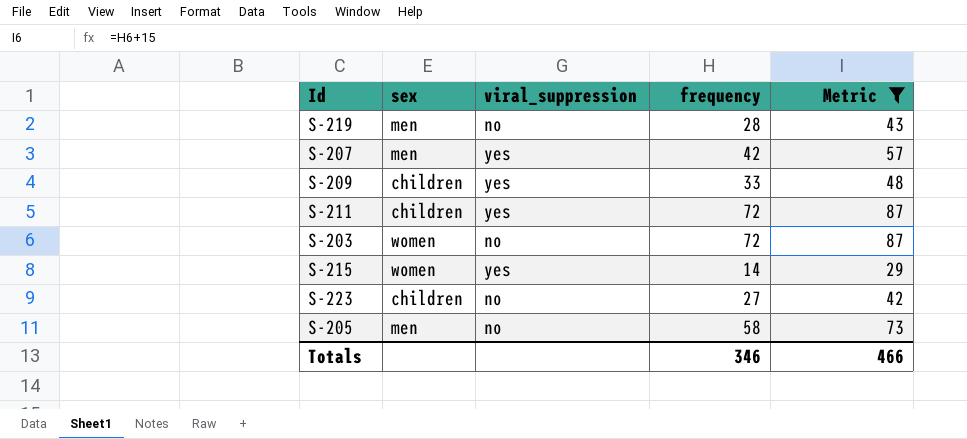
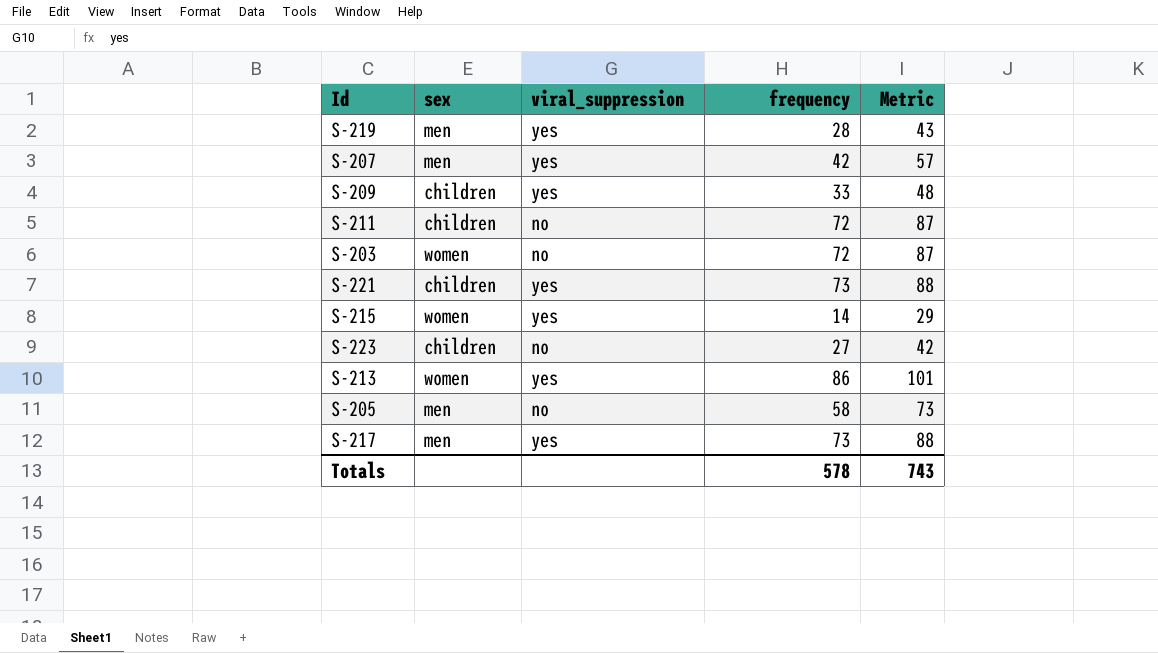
filter: Metric <= 87 -> none
S-219 | viral_suppression: no -> yes
S-211 | viral_suppression: yes -> no
Totals | frequency: 346 -> 578
Totals | Metric: 466 -> 743

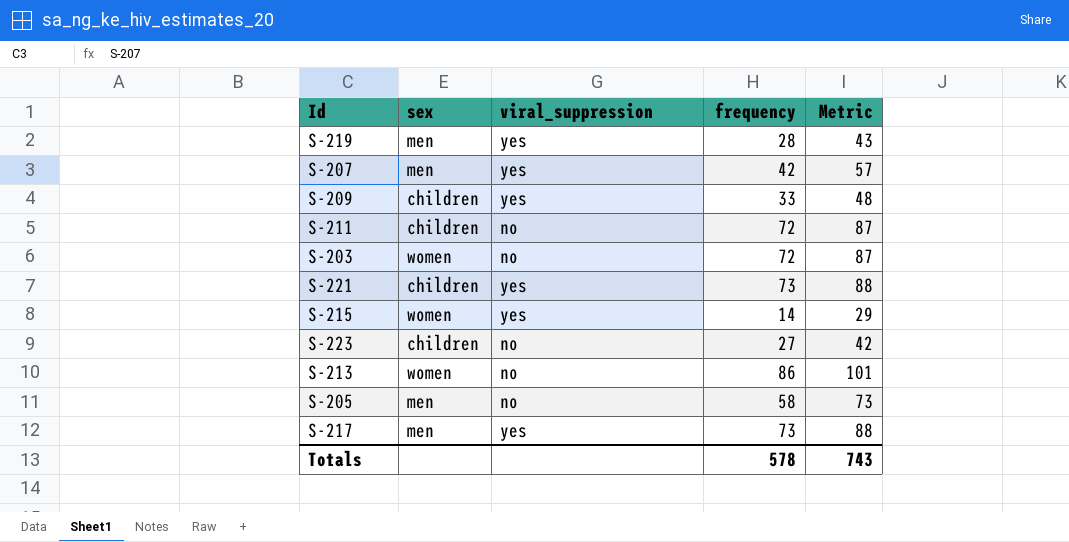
S-213 | viral_suppression: yes -> no

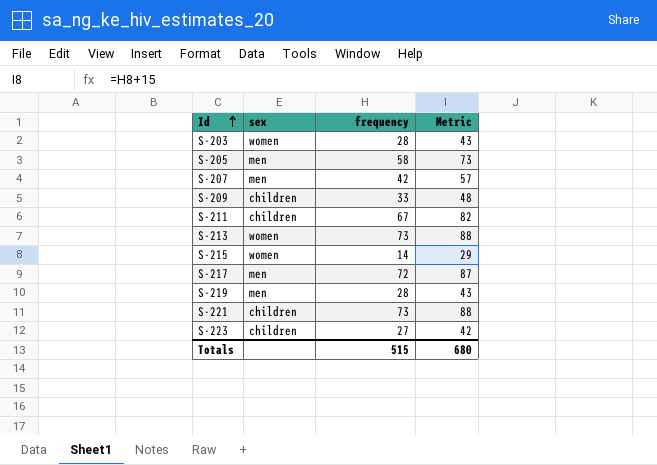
row order: none -> Id ascending
column viral_suppression | position: 3 -> none
S-203 | frequency: 72 -> 28
S-203 | Metric: 87 -> 43
S-211 | frequency: 72 -> 67
S-211 | Metric: 87 -> 82
S-213 | frequency: 86 -> 73
S-213 | Metric: 101 -> 88
S-217 | frequency: 73 -> 72
S-217 | Metric: 88 -> 87
Totals | frequency: 578 -> 515
Totals | Metric: 743 -> 680

